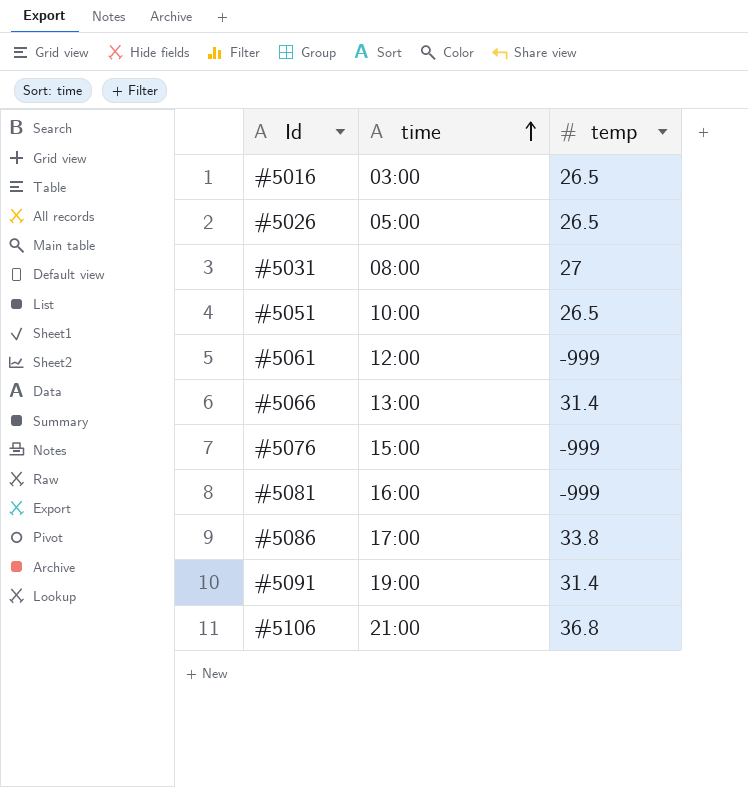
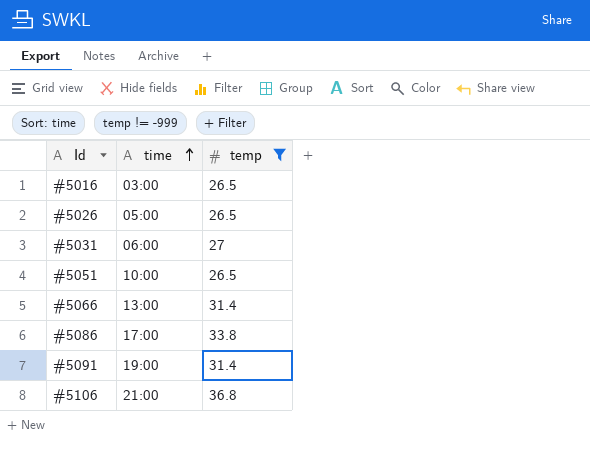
filter: none -> temp != -999
#5031 | time: 08:00 -> 06:00

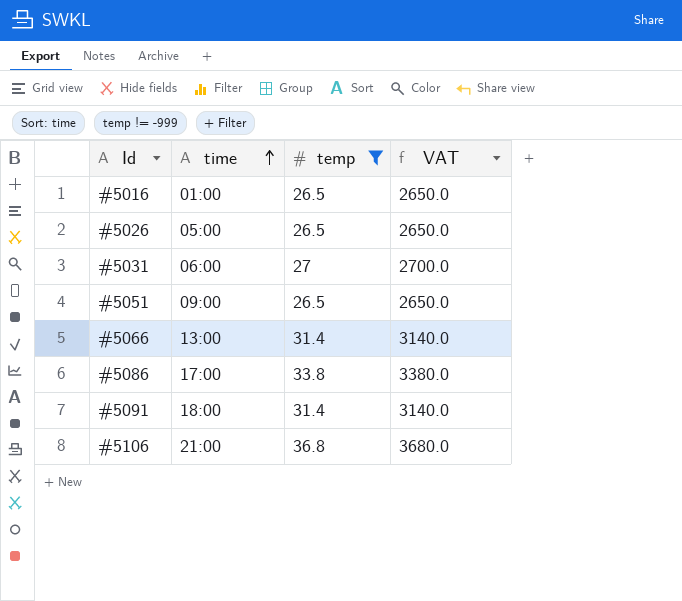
column VAT | formula: none -> [temp] * 100
#5016 | time: 03:00 -> 01:00
#5051 | time: 10:00 -> 09:00
#5091 | time: 19:00 -> 18:00

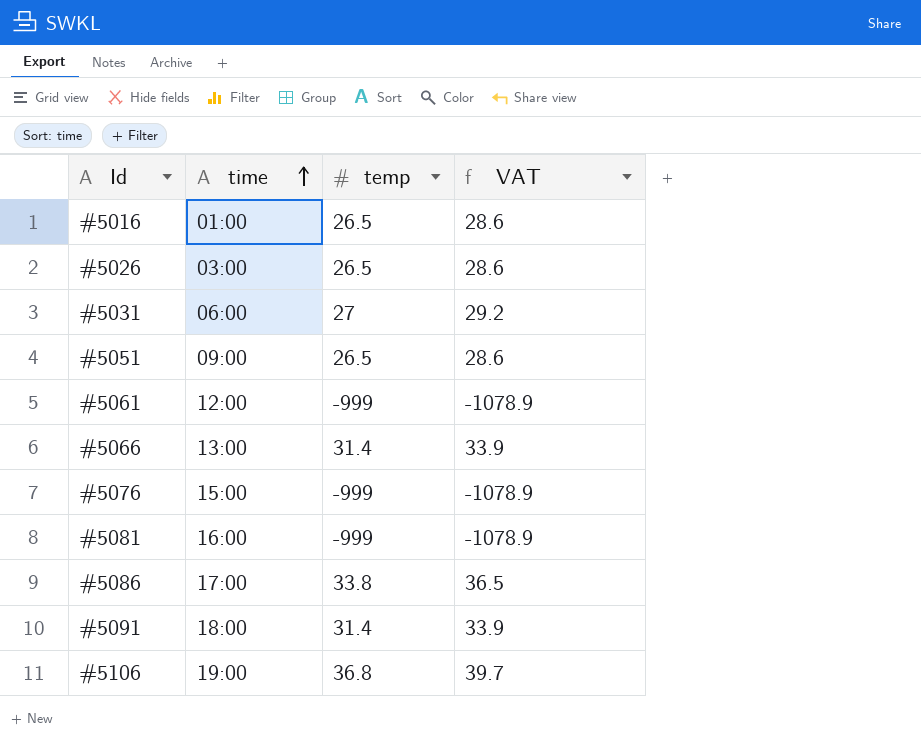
filter: temp != -999 -> none
column VAT | formula: [temp] * 100 -> [temp] * 1.08
#5026 | time: 05:00 -> 03:00
#5106 | time: 21:00 -> 19:00

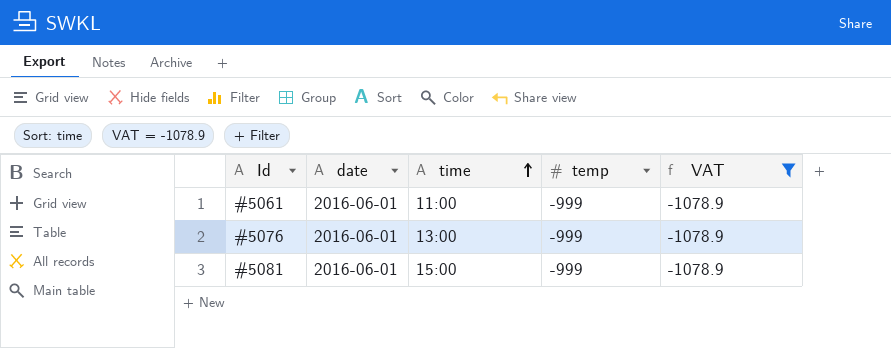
filter: none -> VAT = -1078.9
column date | position: none -> 2
#5061 | time: 12:00 -> 11:00
#5076 | time: 15:00 -> 13:00
#5081 | time: 16:00 -> 15:00

